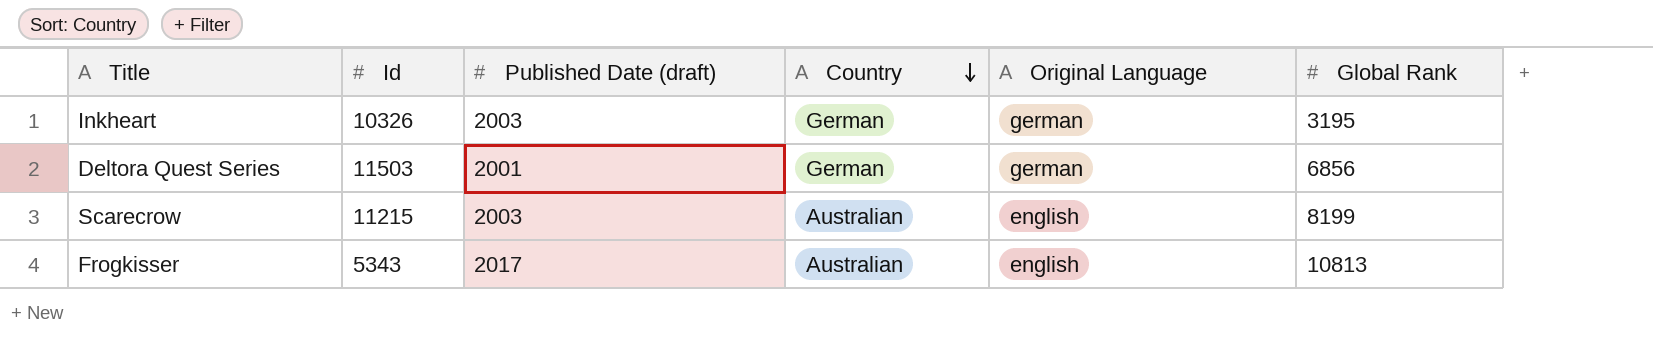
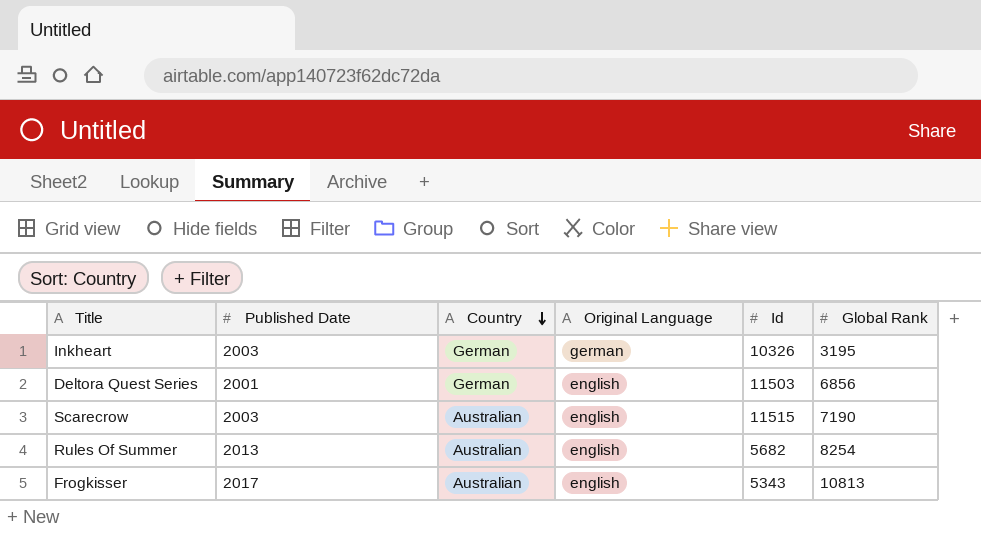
column name: Published Date (draft) -> Published Date
column Id | position: 2 -> 5
Deltora Quest Series | Original Language: german -> english
Scarecrow | Id: 11215 -> 11515
Scarecrow | Global Rank: 8199 -> 7190
row Rules Of Summer: none -> 2013 | Australian | english | 5682 | 8254

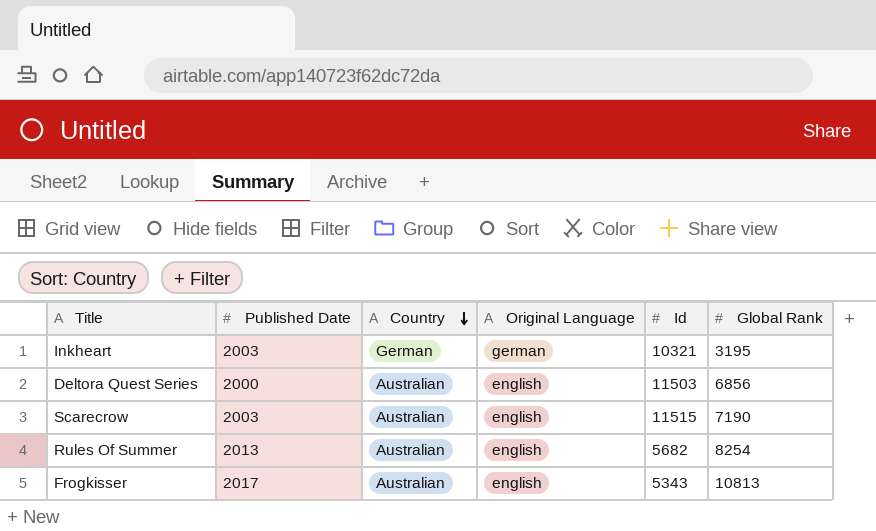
Inkheart | Id: 10326 -> 10321
Deltora Quest Series | Published Date: 2001 -> 2000
Deltora Quest Series | Country: German -> Australian

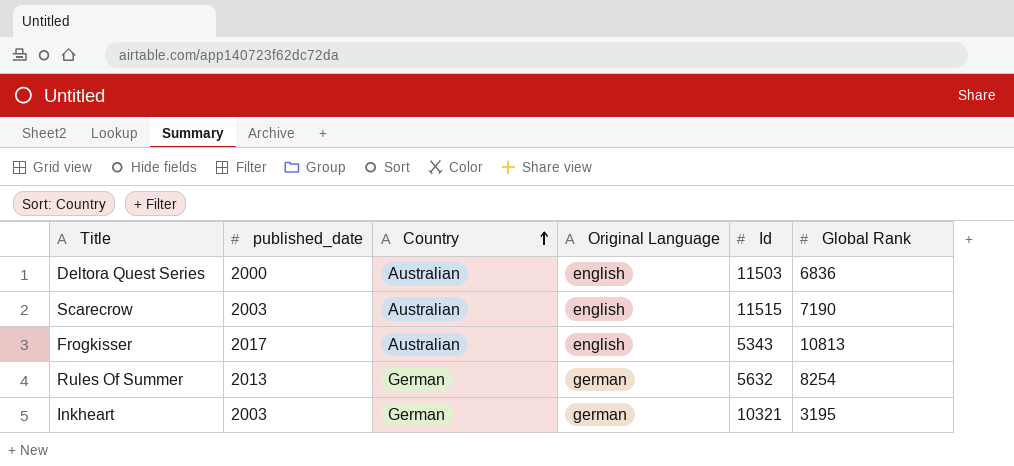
row order: Country descending -> Country ascending
column name: Published Date -> published_date
Deltora Quest Series | Global Rank: 6856 -> 6836
Rules Of Summer | Country: Australian -> German
Rules Of Summer | Original Language: english -> german
Rules Of Summer | Id: 5682 -> 5632

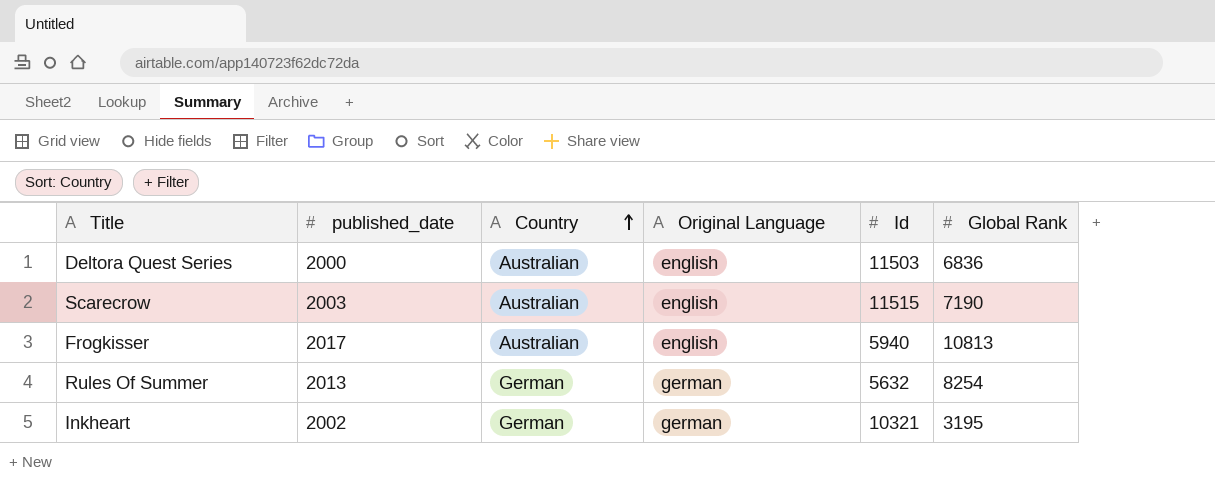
Frogkisser | Id: 5343 -> 5940
Inkheart | published_date: 2003 -> 2002

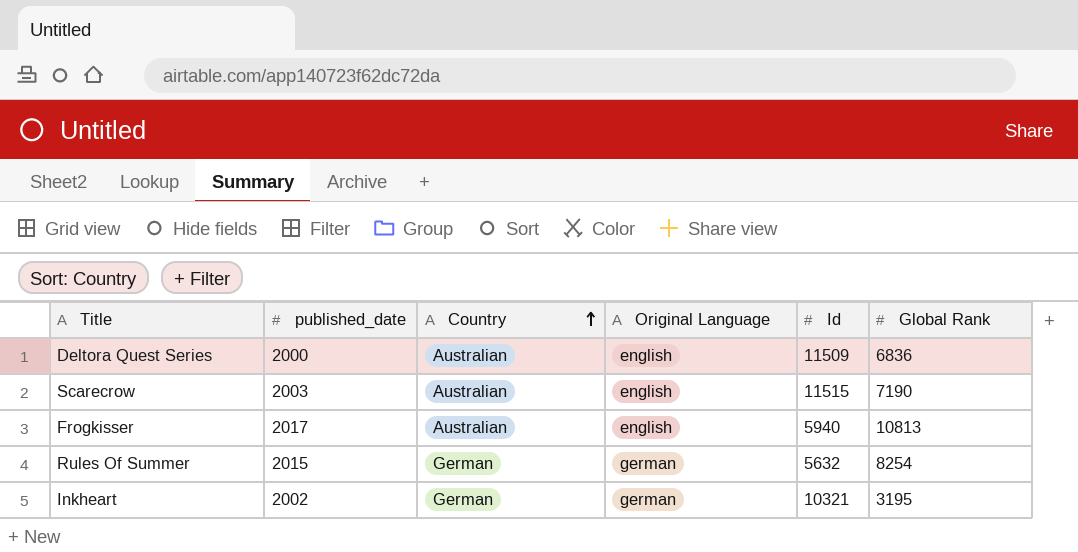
Deltora Quest Series | Id: 11503 -> 11509
Rules Of Summer | published_date: 2013 -> 2015

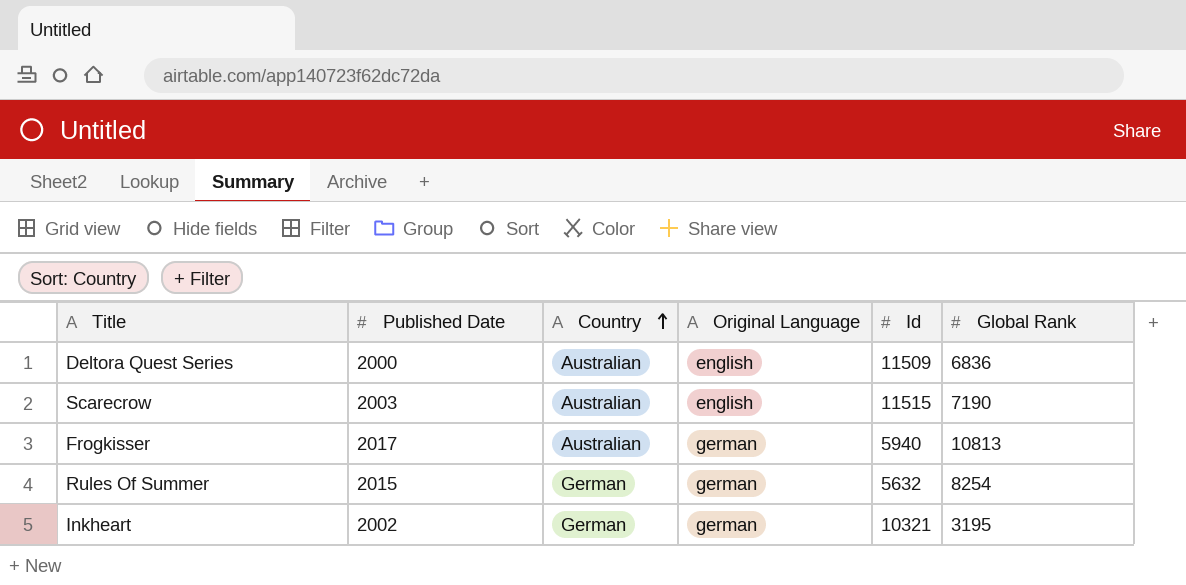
column name: published_date -> Published Date
Frogkisser | Original Language: english -> german

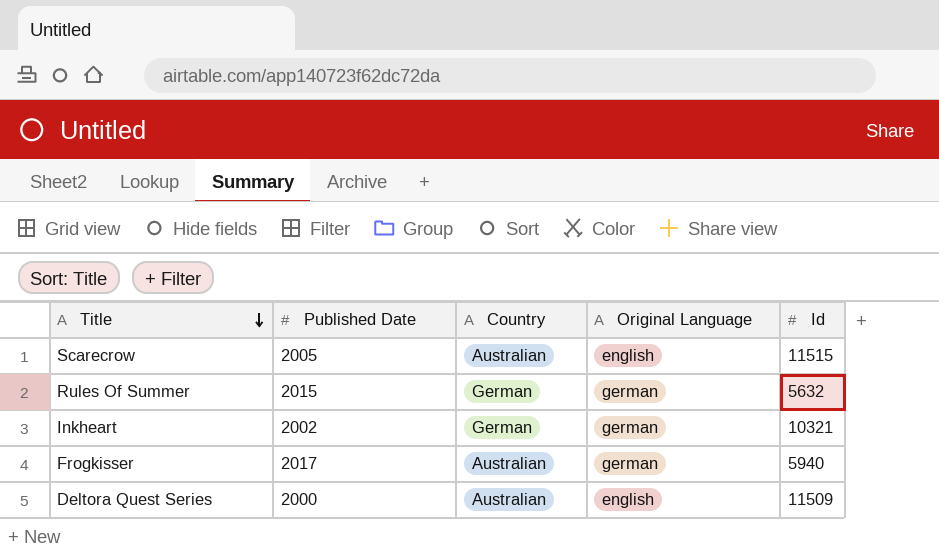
row order: Country ascending -> Title descending
column Global Rank | position: 6 -> none
Scarecrow | Published Date: 2003 -> 2005

